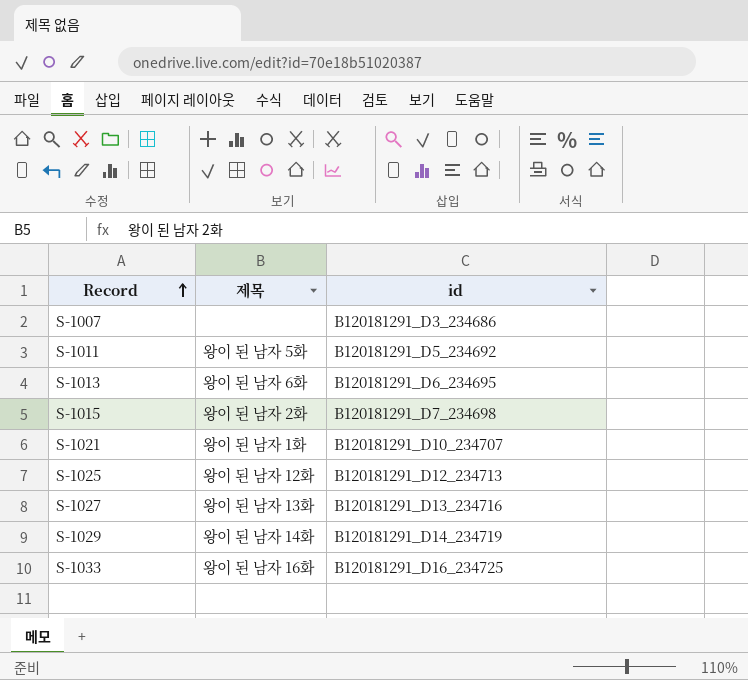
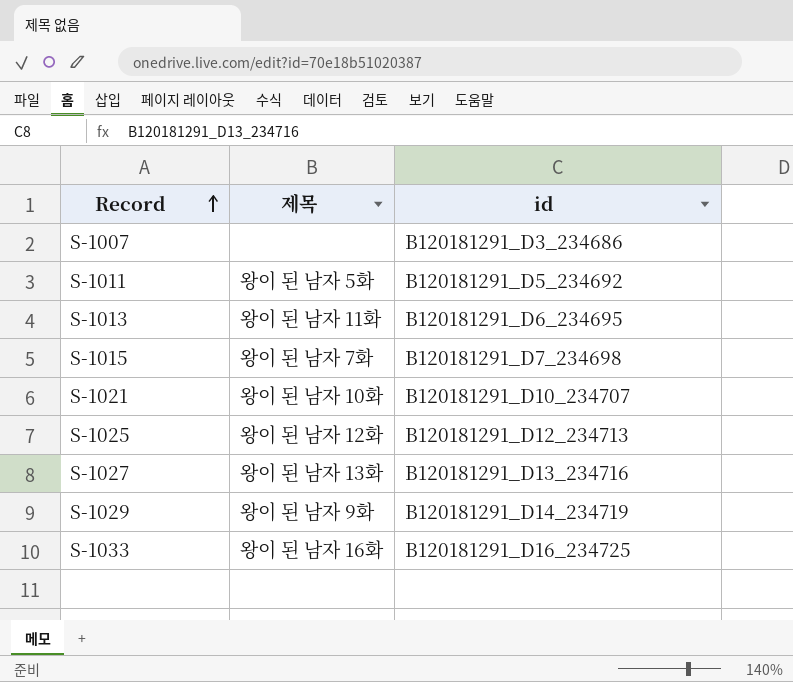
S-1013 | 제목: 왕이 된 남자 6화 -> 왕이 된 남자 11화
S-1015 | 제목: 왕이 된 남자 2화 -> 왕이 된 남자 7화
S-1021 | 제목: 왕이 된 남자 1화 -> 왕이 된 남자 10화
S-1029 | 제목: 왕이 된 남자 14화 -> 왕이 된 남자 9화

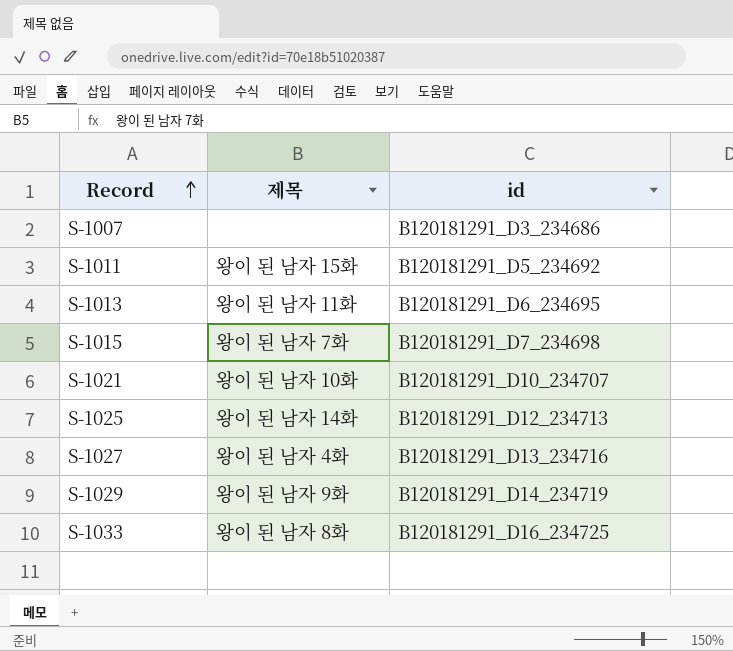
S-1011 | 제목: 왕이 된 남자 5화 -> 왕이 된 남자 15화
S-1025 | 제목: 왕이 된 남자 12화 -> 왕이 된 남자 14화
S-1027 | 제목: 왕이 된 남자 13화 -> 왕이 된 남자 4화
S-1033 | 제목: 왕이 된 남자 16화 -> 왕이 된 남자 8화

